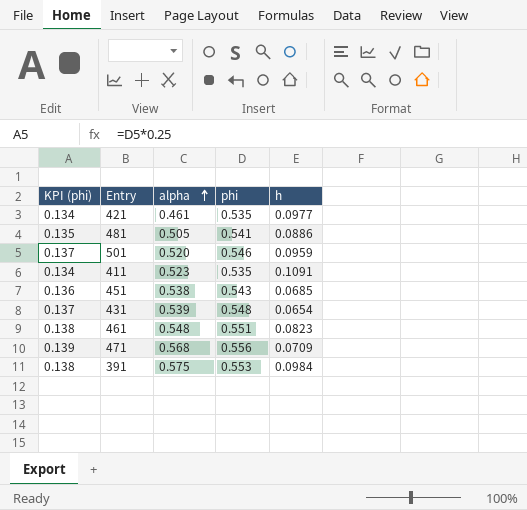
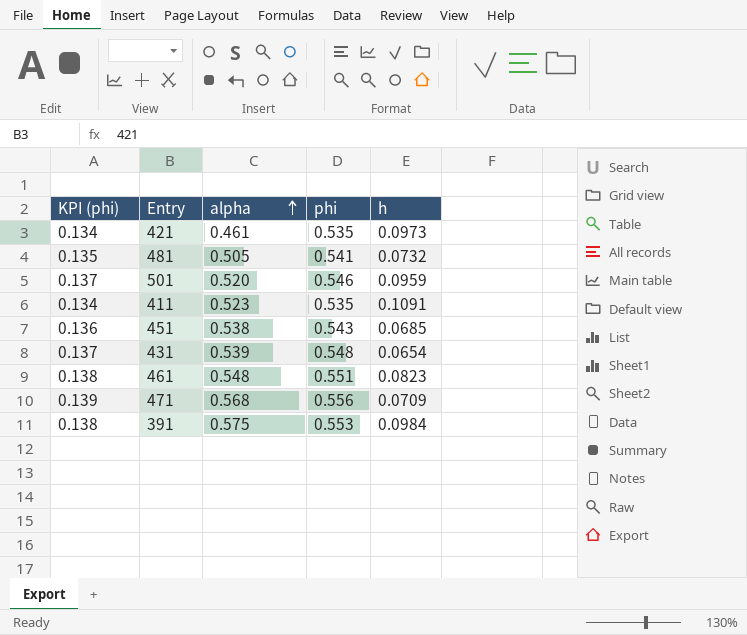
421 | h: 0.0977 -> 0.0973
481 | h: 0.0886 -> 0.0732

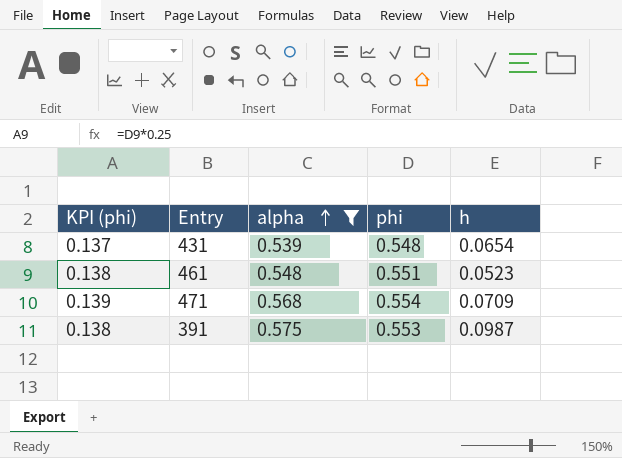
filter: none -> alpha >= 0.539
461 | h: 0.0823 -> 0.0523
471 | phi: 0.556 -> 0.554
391 | h: 0.0984 -> 0.0987

